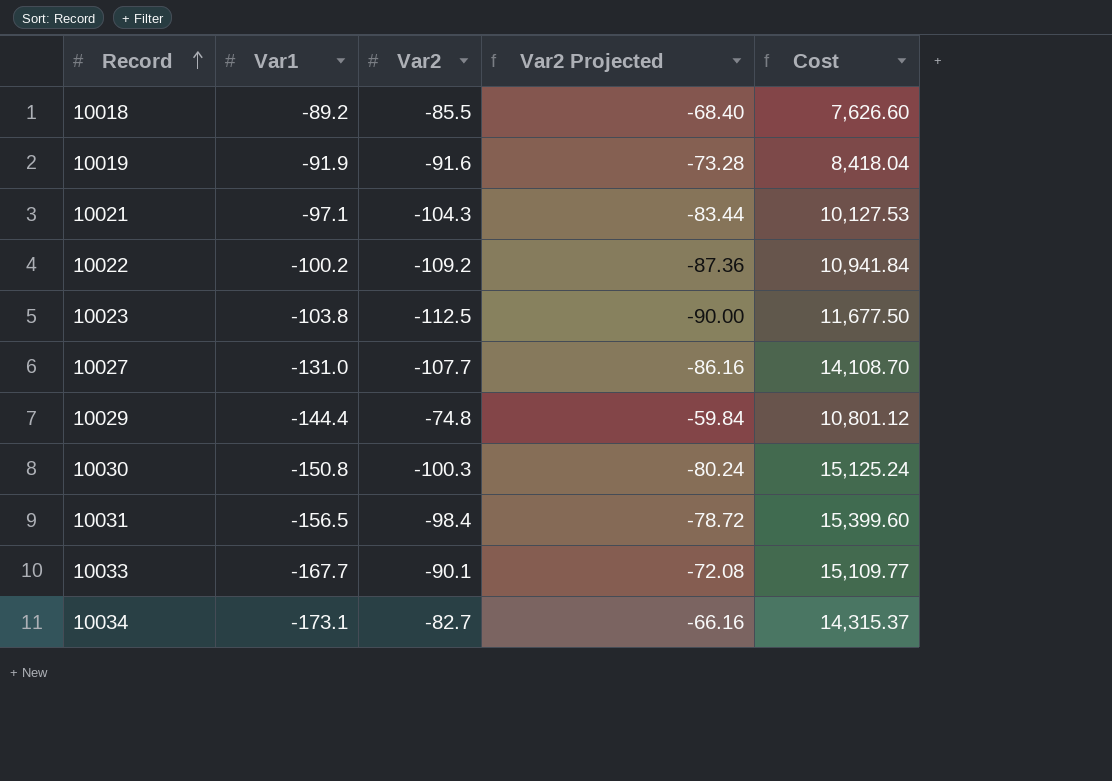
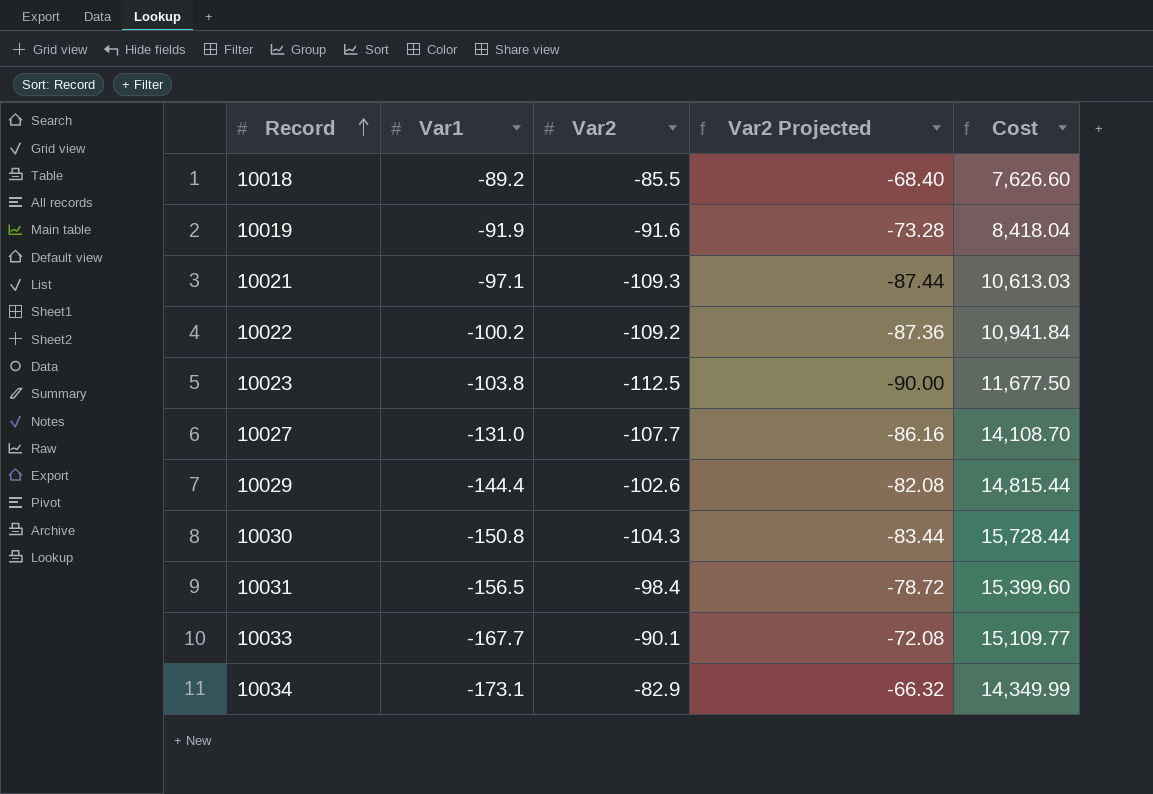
10021 | Var2: -104.3 -> -109.3
10021 | Var2 Projected: -83.44 -> -87.44
10021 | Cost: 10,127.53 -> 10,613.03
10029 | Var2: -74.8 -> -102.6
10029 | Var2 Projected: -59.84 -> -82.08
10029 | Cost: 10,801.12 -> 14,815.44
10030 | Var2: -100.3 -> -104.3
10030 | Var2 Projected: -80.24 -> -83.44
10030 | Cost: 15,125.24 -> 15,728.44
10034 | Var2: -82.7 -> -82.9
10034 | Var2 Projected: -66.16 -> -66.32
10034 | Cost: 14,315.37 -> 14,349.99

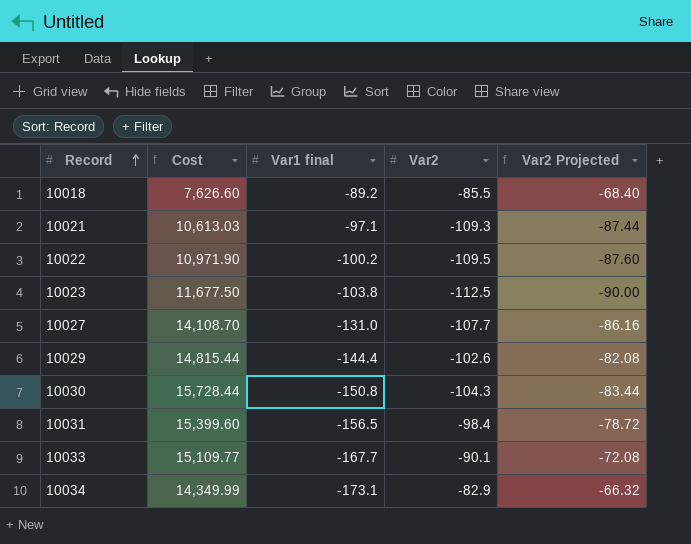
column Cost | position: 5 -> 2
column name: Var1 -> Var1 final
row 10019: -91.9 | -91.6 | -73.28 | 8,418.04 -> none
10022 | Cost: 10,941.84 -> 10,971.90
10022 | Var2: -109.2 -> -109.5
10022 | Var2 Projected: -87.36 -> -87.60

